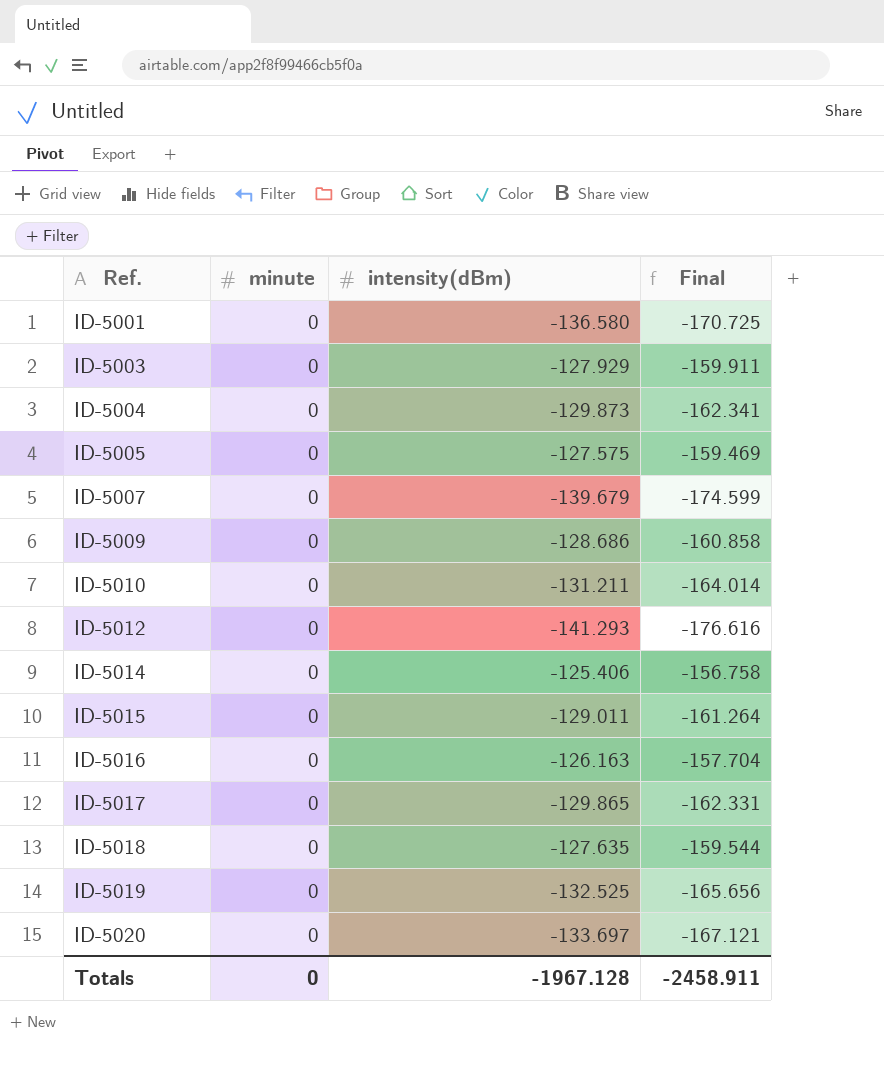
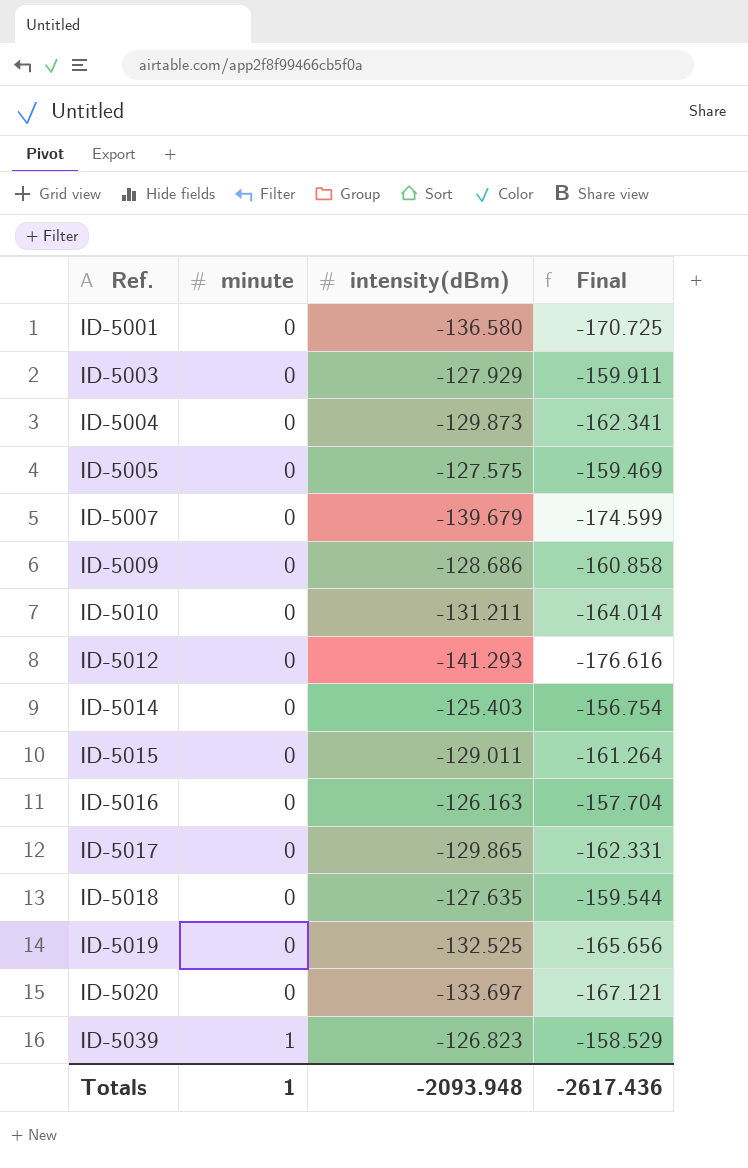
ID-5014 | intensity(dBm): -125.406 -> -125.403
ID-5014 | Final: -156.758 -> -156.754
row ID-5039: none -> 1 | -126.823 | -158.529
Totals | minute: 0 -> 1
Totals | intensity(dBm): -1967.128 -> -2093.948
Totals | Final: -2458.911 -> -2617.436

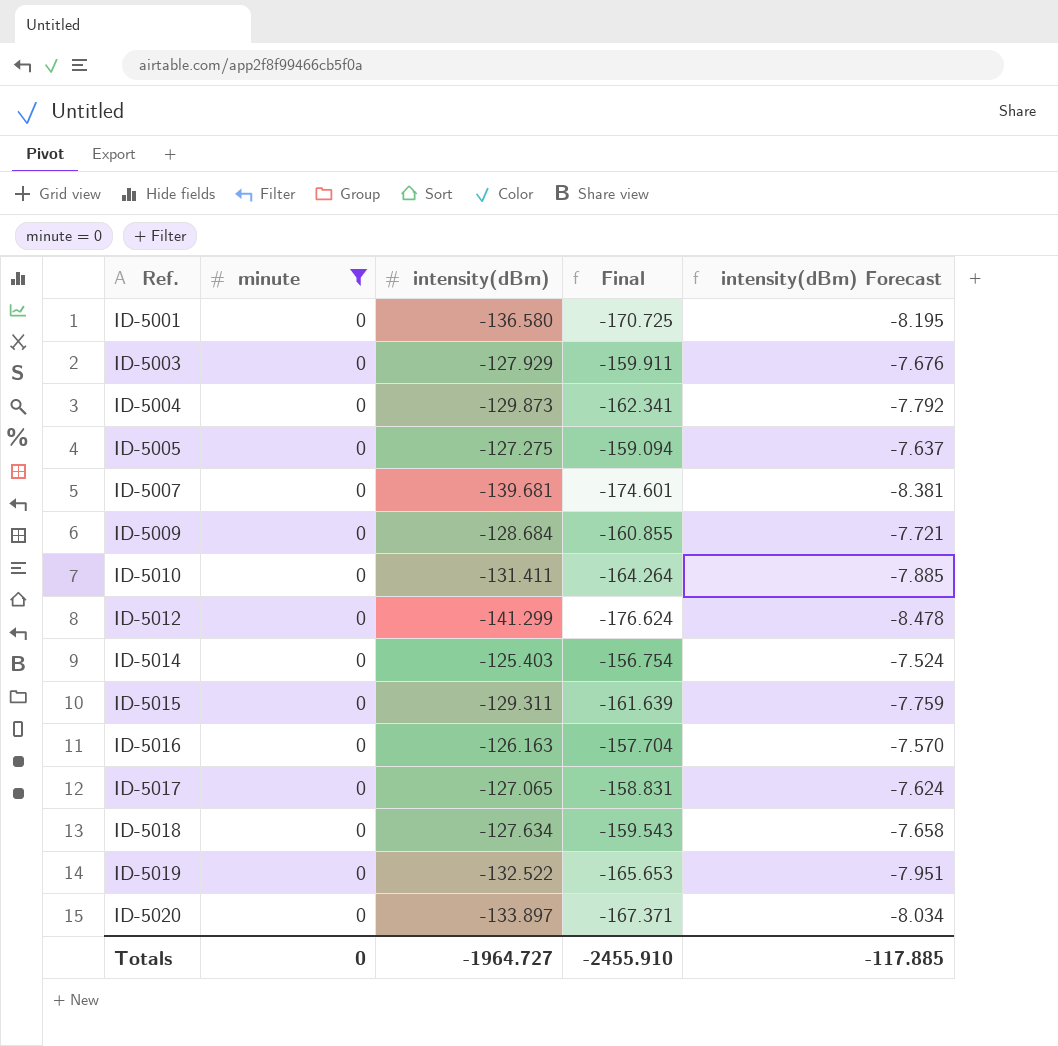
filter: none -> minute = 0
column intensity(dBm) Forecast | formula: none -> [intensity(dBm)] * 0.06
ID-5005 | intensity(dBm): -127.575 -> -127.275
ID-5005 | Final: -159.469 -> -159.094
ID-5007 | intensity(dBm): -139.679 -> -139.681
ID-5007 | Final: -174.599 -> -174.601
ID-5009 | intensity(dBm): -128.686 -> -128.684
ID-5009 | Final: -160.858 -> -160.855
ID-5010 | intensity(dBm): -131.211 -> -131.411
ID-5010 | Final: -164.014 -> -164.264
ID-5012 | intensity(dBm): -141.293 -> -141.299
ID-5012 | Final: -176.616 -> -176.624
ID-5015 | intensity(dBm): -129.011 -> -129.311
ID-5015 | Final: -161.264 -> -161.639
ID-5017 | intensity(dBm): -129.865 -> -127.065
ID-5017 | Final: -162.331 -> -158.831
ID-5018 | intensity(dBm): -127.635 -> -127.634
ID-5018 | Final: -159.544 -> -159.543
ID-5019 | intensity(dBm): -132.525 -> -132.522
ID-5019 | Final: -165.656 -> -165.653
ID-5020 | intensity(dBm): -133.697 -> -133.897
ID-5020 | Final: -167.121 -> -167.371
Totals | minute: 1 -> 0
Totals | intensity(dBm): -2093.948 -> -1964.727
Totals | Final: -2617.436 -> -2455.910

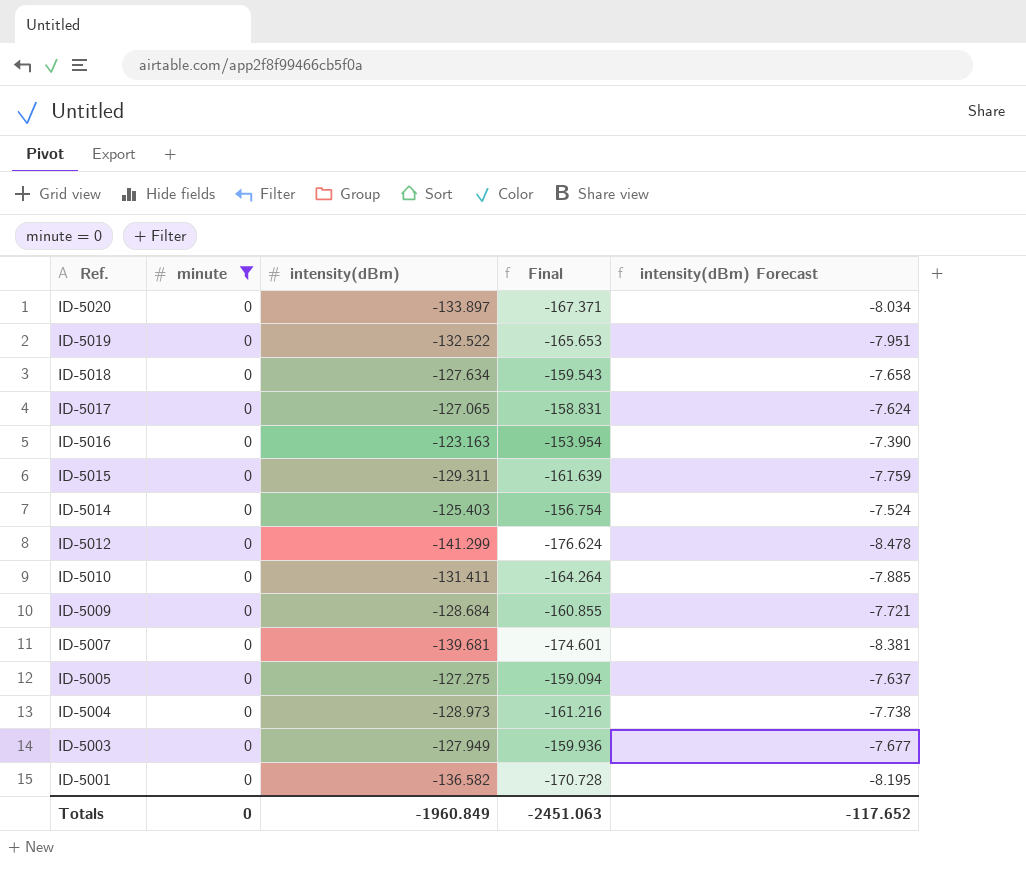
row order: Ref. ascending -> Ref. descending
ID-5016 | intensity(dBm): -126.163 -> -123.163
ID-5016 | Final: -157.704 -> -153.954
ID-5016 | intensity(dBm) Forecast: -7.570 -> -7.390
ID-5004 | intensity(dBm): -129.873 -> -128.973
ID-5004 | Final: -162.341 -> -161.216
ID-5004 | intensity(dBm) Forecast: -7.792 -> -7.738
ID-5003 | intensity(dBm): -127.929 -> -127.949
ID-5003 | Final: -159.911 -> -159.936
ID-5003 | intensity(dBm) Forecast: -7.676 -> -7.677
ID-5001 | intensity(dBm): -136.580 -> -136.582
ID-5001 | Final: -170.725 -> -170.728
Totals | intensity(dBm): -1964.727 -> -1960.849
Totals | Final: -2455.910 -> -2451.063
Totals | intensity(dBm) Forecast: -117.885 -> -117.652

